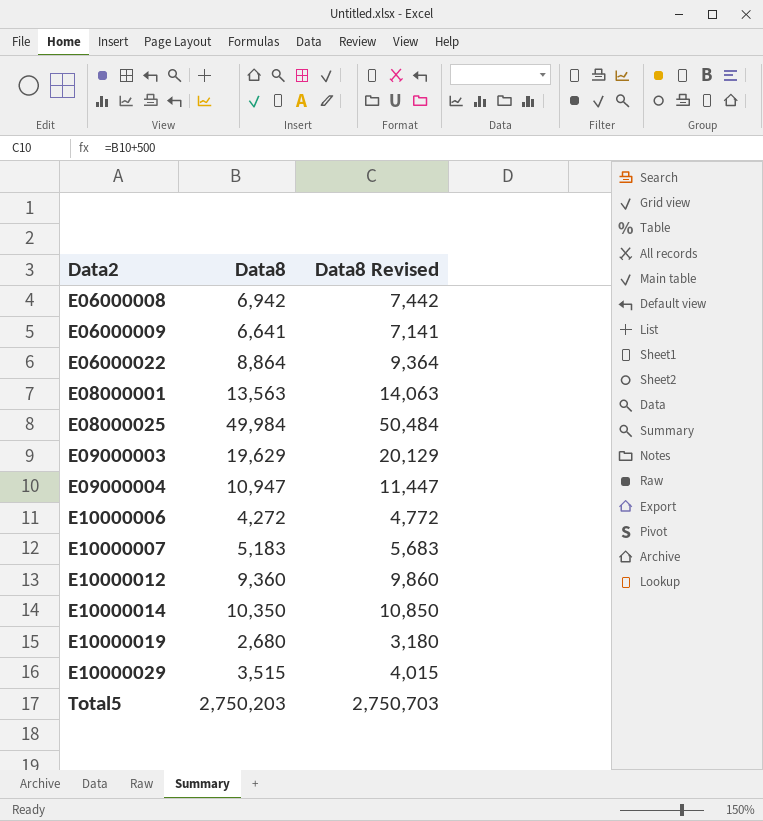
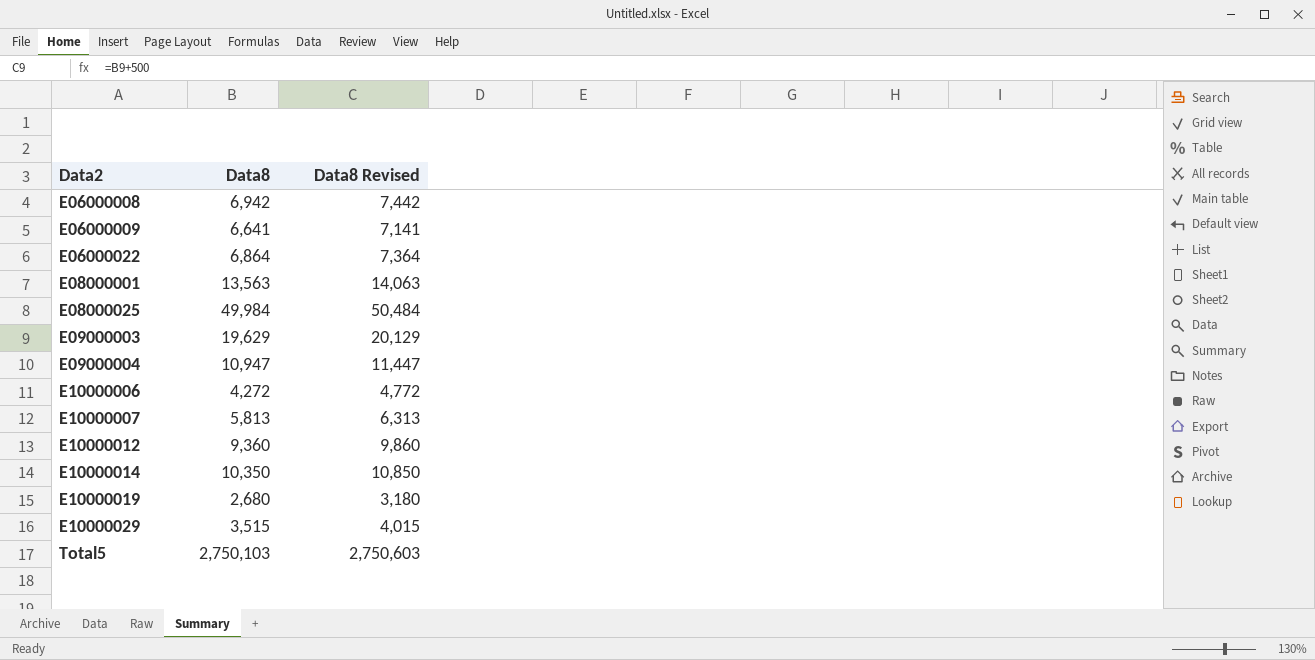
E06000022 | Data8: 8,864 -> 6,864
E06000022 | Data8 Revised: 9,364 -> 7,364
E10000007 | Data8: 5,183 -> 5,813
E10000007 | Data8 Revised: 5,683 -> 6,313
Total5 | Data8: 2,750,203 -> 2,750,103
Total5 | Data8 Revised: 2,750,703 -> 2,750,603

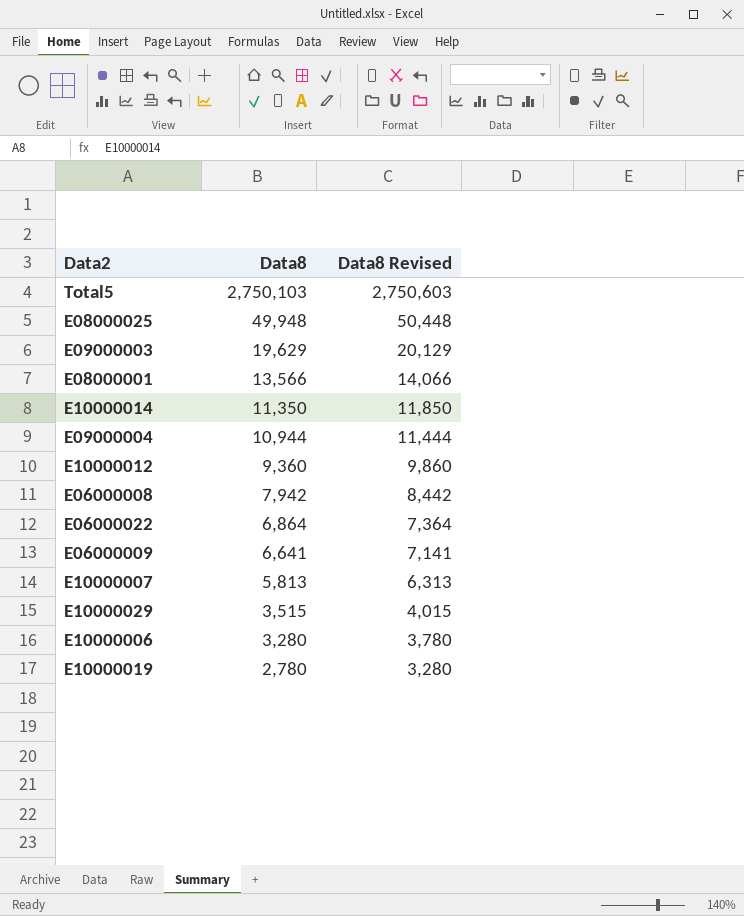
row order: Data2 ascending -> Data8 descending
E08000025 | Data8: 49,984 -> 49,948
E08000025 | Data8 Revised: 50,484 -> 50,448
E08000001 | Data8: 13,563 -> 13,566
E08000001 | Data8 Revised: 14,063 -> 14,066
E10000014 | Data8: 10,350 -> 11,350
E10000014 | Data8 Revised: 10,850 -> 11,850
E09000004 | Data8: 10,947 -> 10,944
E09000004 | Data8 Revised: 11,447 -> 11,444
E06000008 | Data8: 6,942 -> 7,942
E06000008 | Data8 Revised: 7,442 -> 8,442
E10000006 | Data8: 4,272 -> 3,280
E10000006 | Data8 Revised: 4,772 -> 3,780
E10000019 | Data8: 2,680 -> 2,780
E10000019 | Data8 Revised: 3,180 -> 3,280

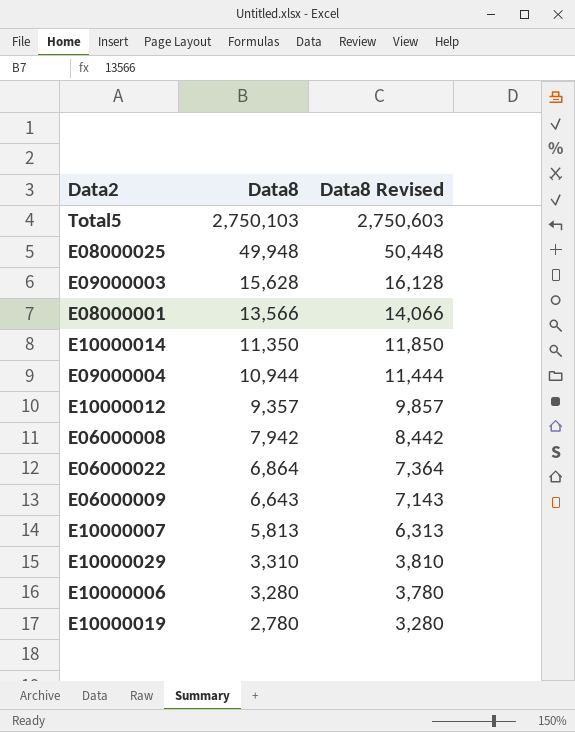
E09000003 | Data8: 19,629 -> 15,628
E09000003 | Data8 Revised: 20,129 -> 16,128
E10000012 | Data8: 9,360 -> 9,357
E10000012 | Data8 Revised: 9,860 -> 9,857
E06000009 | Data8: 6,641 -> 6,643
E06000009 | Data8 Revised: 7,141 -> 7,143
E10000029 | Data8: 3,515 -> 3,310
E10000029 | Data8 Revised: 4,015 -> 3,810

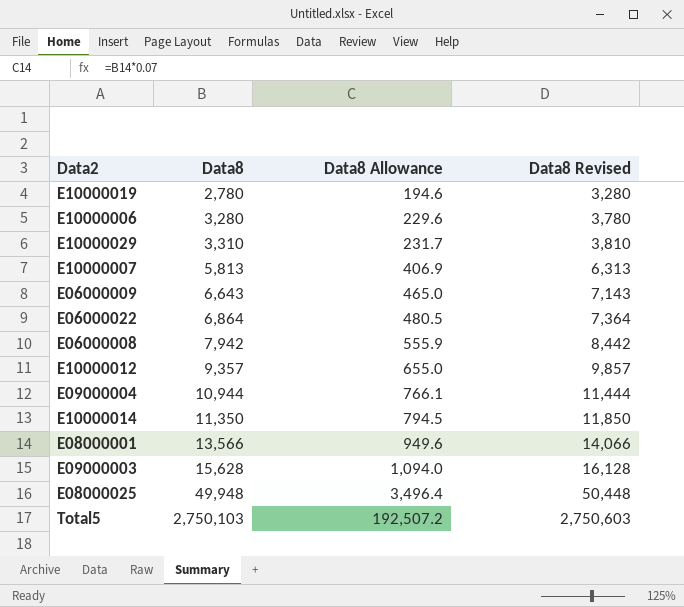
row order: Data8 descending -> Data8 ascending
column Data8 Allowance | formula: none -> [Data8] * 0.07

